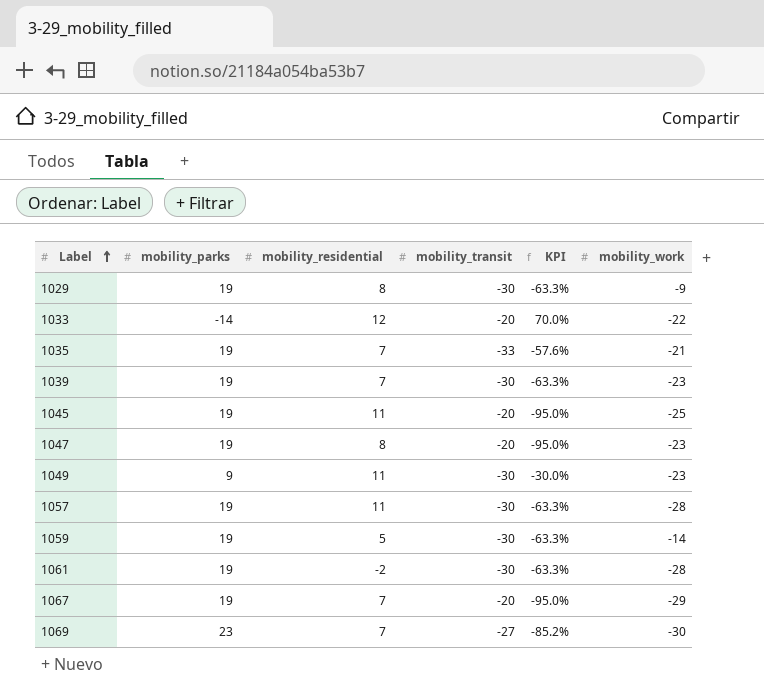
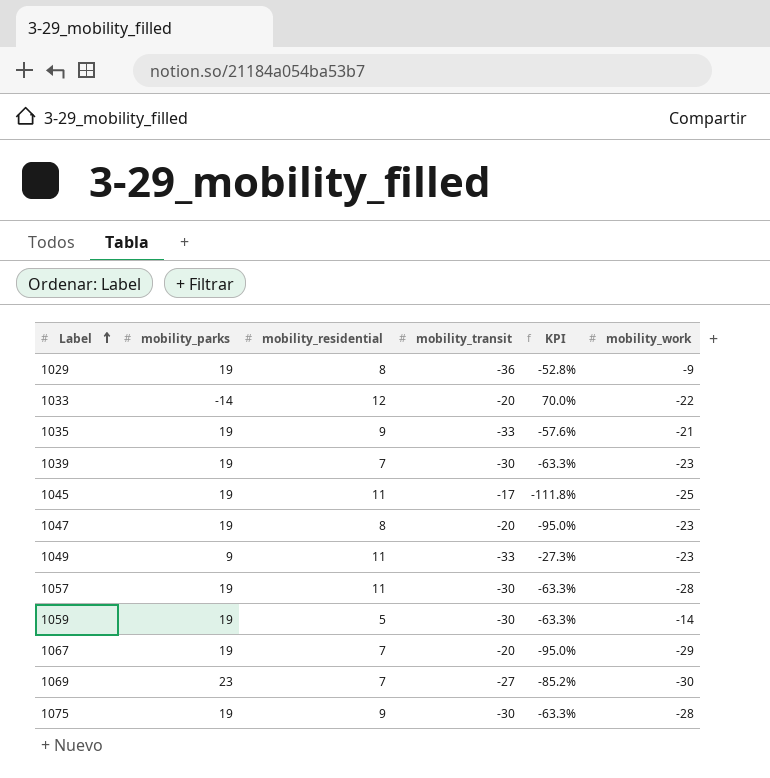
row 1061: 19 | -2 | -30 | -63.3% | -28 -> none
1029 | mobility_transit: -30 -> -36
1029 | KPI: -63.3% -> -52.8%
1035 | mobility_residential: 7 -> 9
1045 | mobility_transit: -20 -> -17
1045 | KPI: -95.0% -> -111.8%
1049 | mobility_transit: -30 -> -33
1049 | KPI: -30.0% -> -27.3%
row 1075: none -> 19 | 9 | -30 | -63.3% | -28

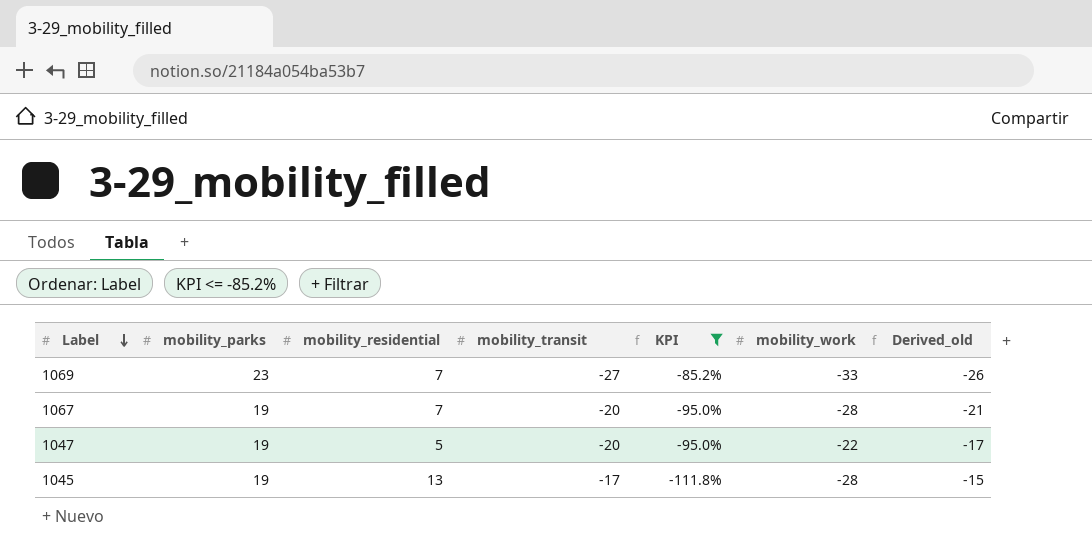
filter: none -> KPI <= -85.2%
row order: Label ascending -> Label descending
column Derived_old | formula: none -> [mobility_residential] + [mobility_work]
1069 | mobility_work: -30 -> -33
1067 | mobility_work: -29 -> -28
1047 | mobility_residential: 8 -> 5
1047 | mobility_work: -23 -> -22
1045 | mobility_residential: 11 -> 13
1045 | mobility_work: -25 -> -28

